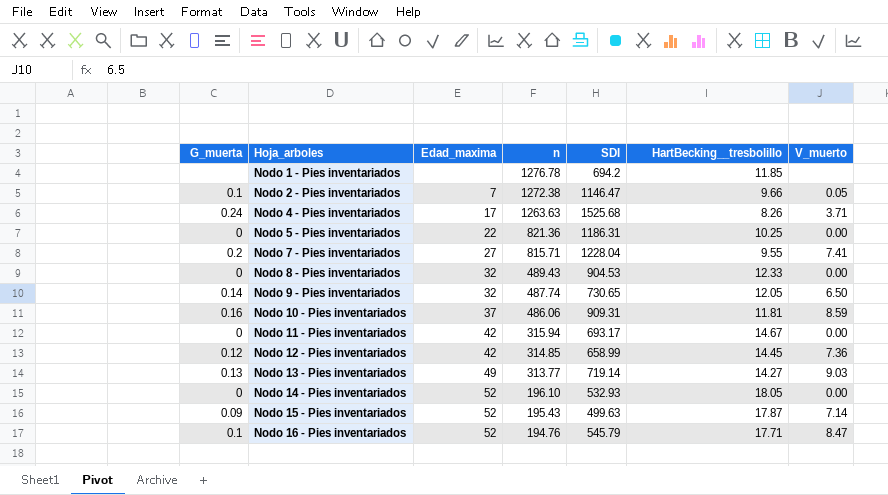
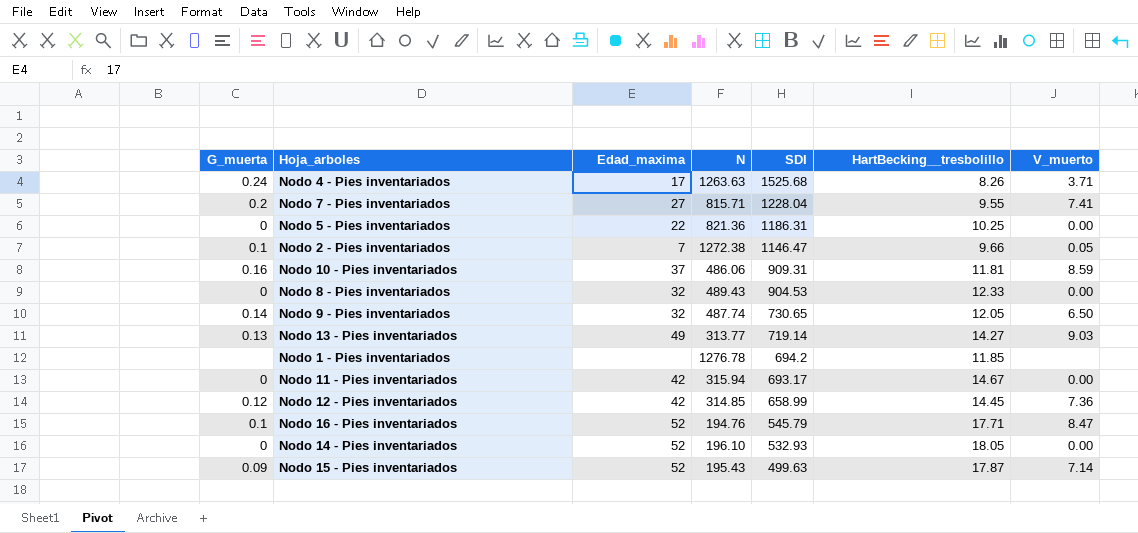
row order: Hoja_arboles ascending -> SDI descending
column name: n -> N

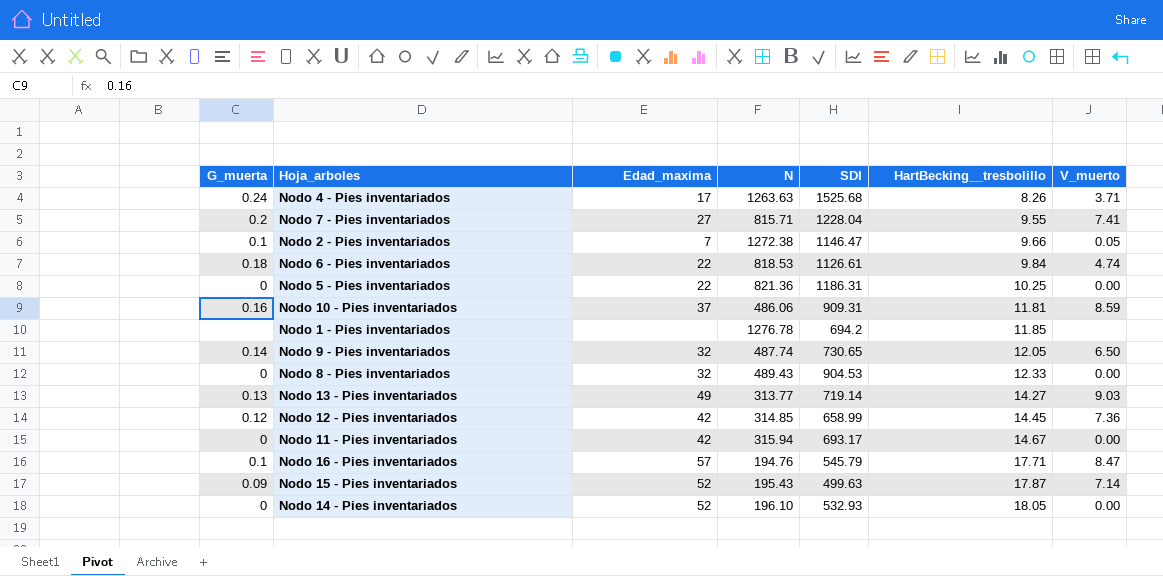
row order: SDI descending -> HartBecking__tresbolillo ascending
row Nodo 6 - Pies inventariados: none -> 0.18 | 22 | 818.53 | 1126.61 | 9.84 | 4.74
Nodo 16 - Pies inventariados | Edad_maxima: 52 -> 57

